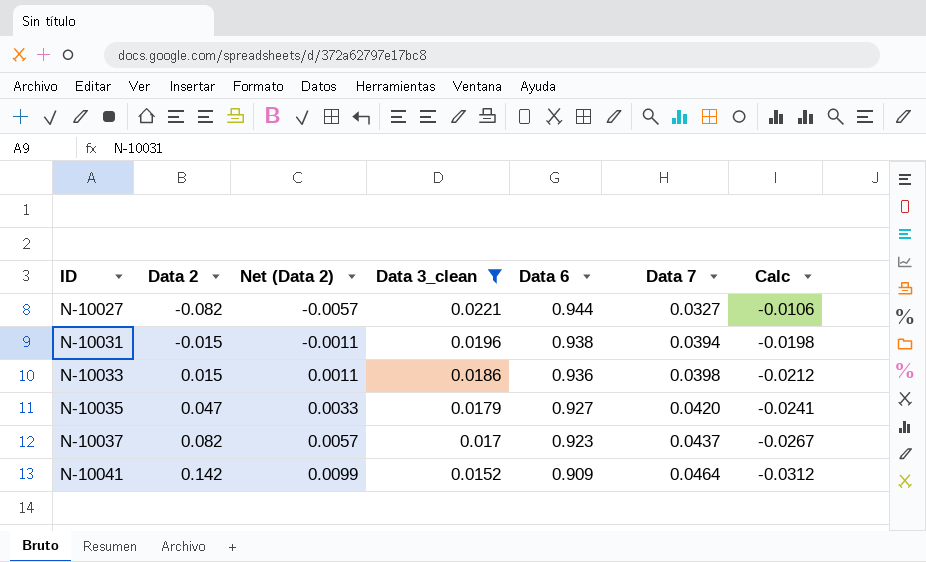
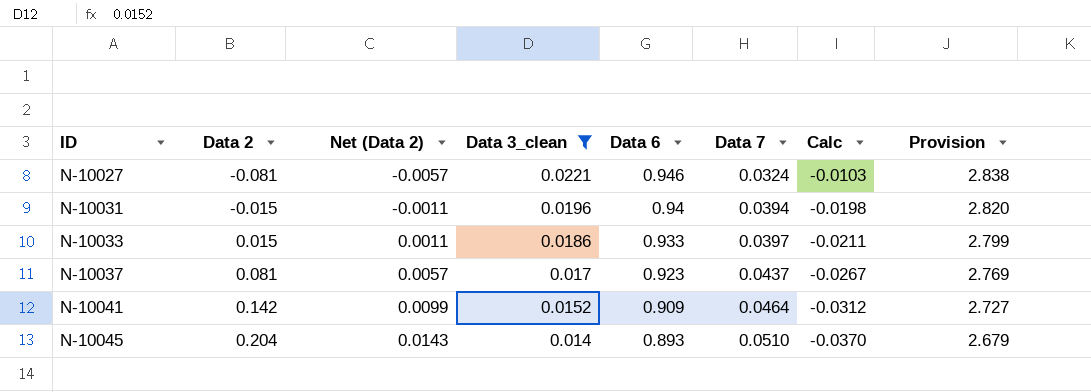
column Provision | formula: none -> [Data 6] * 3
row N-10035: 0.047 | 0.0033 | 0.0179 | 0.927 | 0.0420 | -0.0241 -> none
N-10027 | Data 2: -0.082 -> -0.081
N-10027 | Data 6: 0.944 -> 0.946
N-10027 | Data 7: 0.0327 -> 0.0324
N-10027 | Calc: -0.0106 -> -0.0103
N-10031 | Data 6: 0.938 -> 0.94
N-10033 | Data 6: 0.936 -> 0.933
N-10033 | Data 7: 0.0398 -> 0.0397
N-10033 | Calc: -0.0212 -> -0.0211
N-10037 | Data 2: 0.082 -> 0.081
row N-10045: none -> 0.204 | 0.0143 | 0.014 | 0.893 | 0.0510 | -0.0370 | 2.679

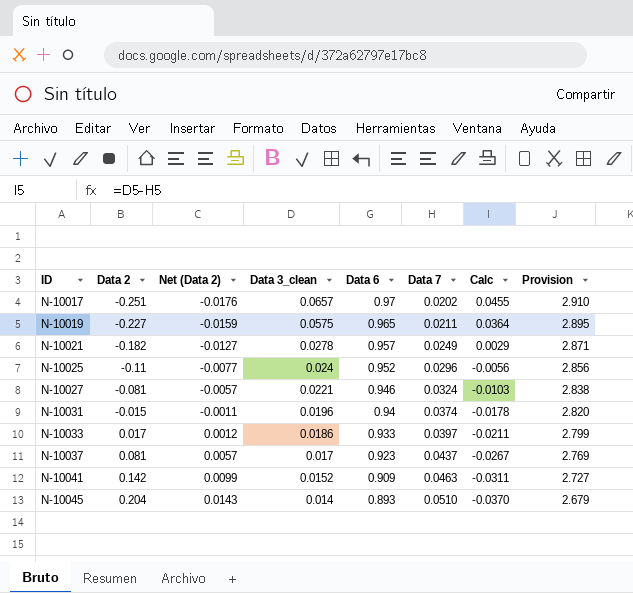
filter: Data 3_clean <= 0.0221 -> none
N-10031 | Data 7: 0.0394 -> 0.0374
N-10031 | Calc: -0.0198 -> -0.0178
N-10033 | Data 2: 0.015 -> 0.017
N-10033 | Net (Data 2): 0.0011 -> 0.0012
N-10041 | Data 7: 0.0464 -> 0.0463
N-10041 | Calc: -0.0312 -> -0.0311

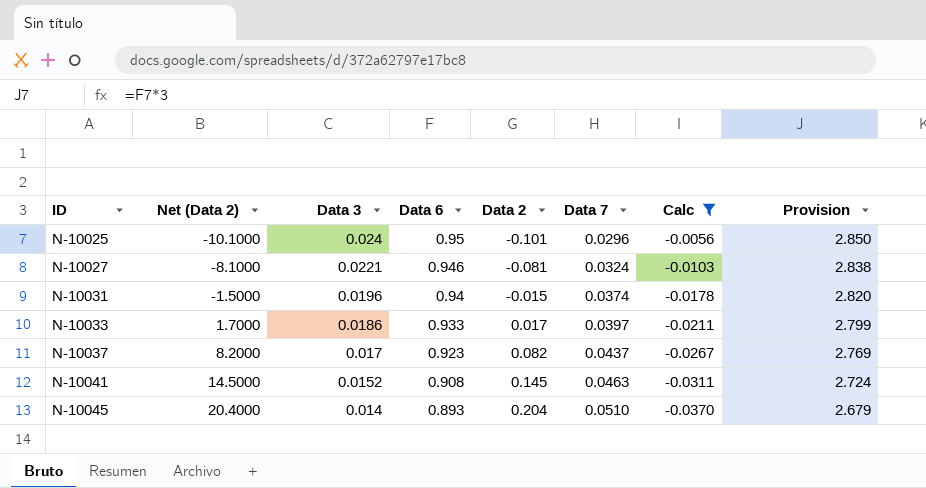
filter: none -> Calc <= -0.0056
column Net (Data 2) | formula: [Data 2] * 0.07 -> [Data 2] * 100
column name: Data 3_clean -> Data 3
column Data 2 | position: 2 -> 5
N-10025 | Data 6: 0.952 -> 0.95
N-10025 | Data 2: -0.11 -> -0.101
N-10025 | Provision: 2.856 -> 2.850
N-10037 | Data 2: 0.081 -> 0.082
N-10041 | Data 6: 0.909 -> 0.908
N-10041 | Data 2: 0.142 -> 0.145
N-10041 | Provision: 2.727 -> 2.724

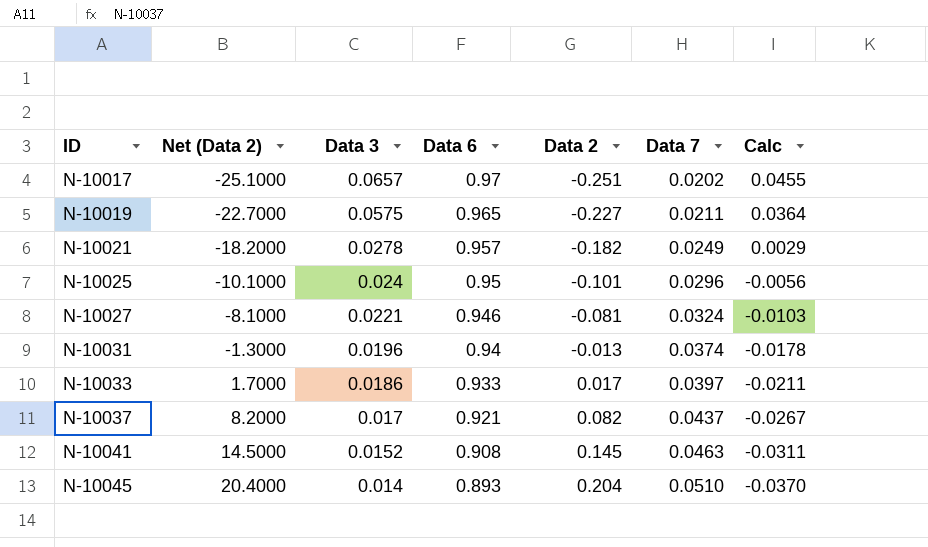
filter: Calc <= -0.0056 -> none
column Provision | formula: [Data 6] * 3 -> none
N-10031 | Net (Data 2): -1.5000 -> -1.3000
N-10031 | Data 2: -0.015 -> -0.013
N-10037 | Data 6: 0.923 -> 0.921

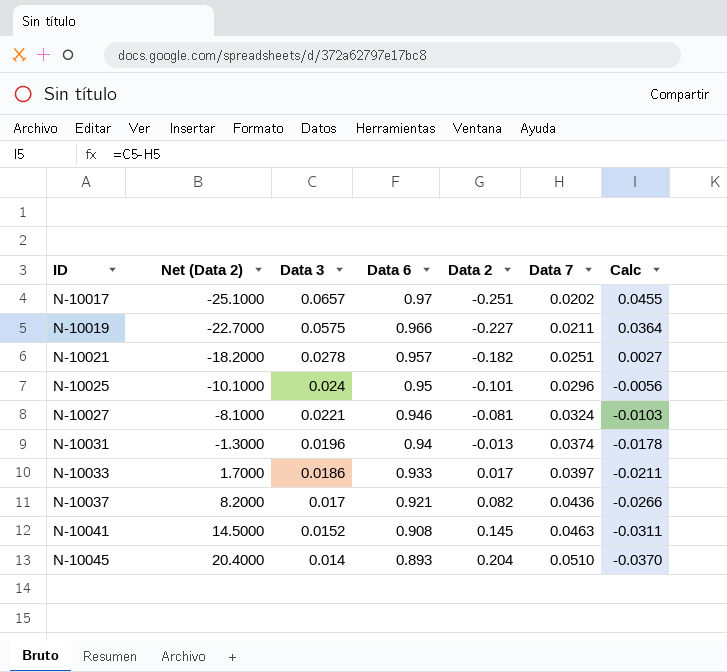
N-10019 | Data 6: 0.965 -> 0.966
N-10021 | Data 7: 0.0249 -> 0.0251
N-10021 | Calc: 0.0029 -> 0.0027
N-10037 | Data 7: 0.0437 -> 0.0436
N-10037 | Calc: -0.0267 -> -0.0266

